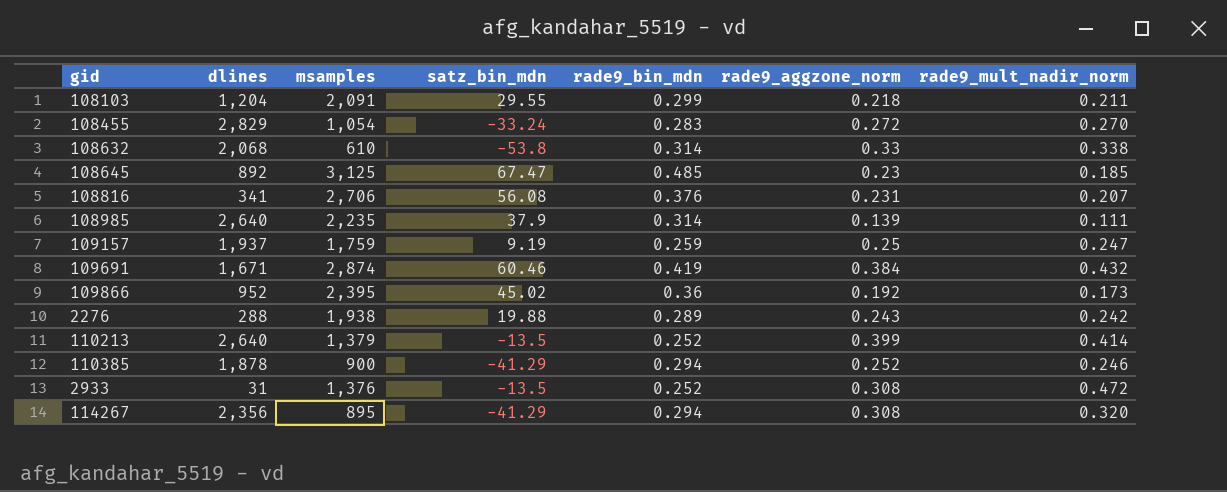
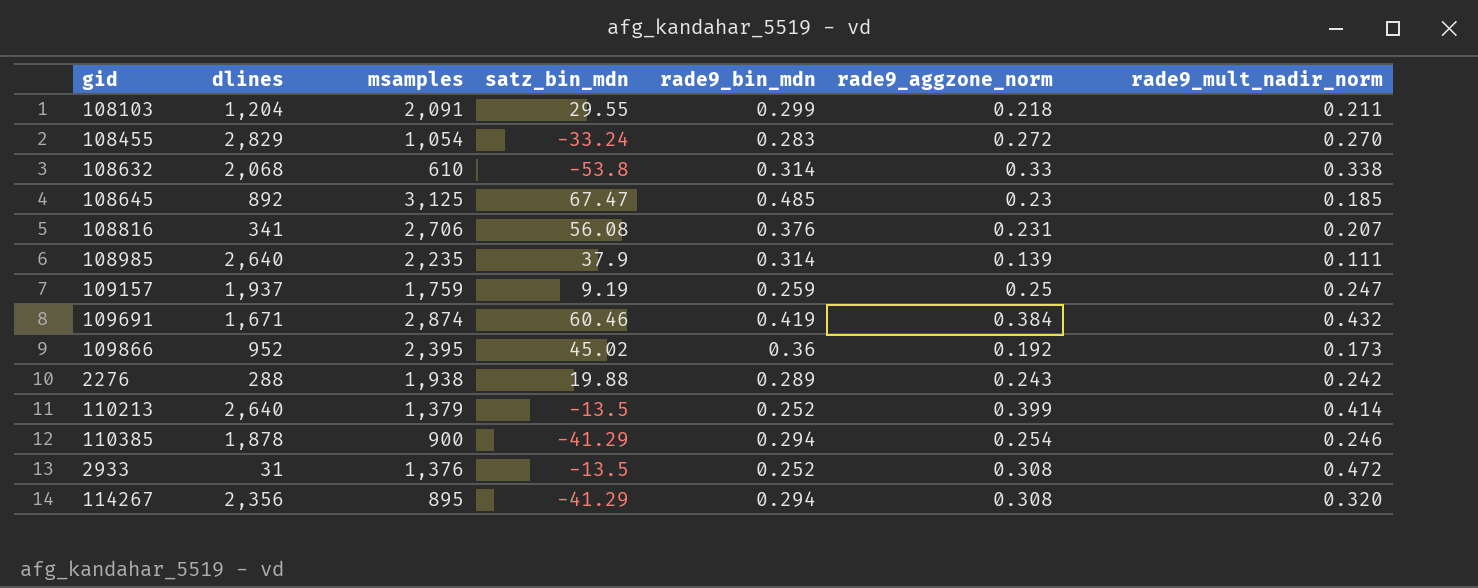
110385 | rade9_aggzone_norm: 0.252 -> 0.254

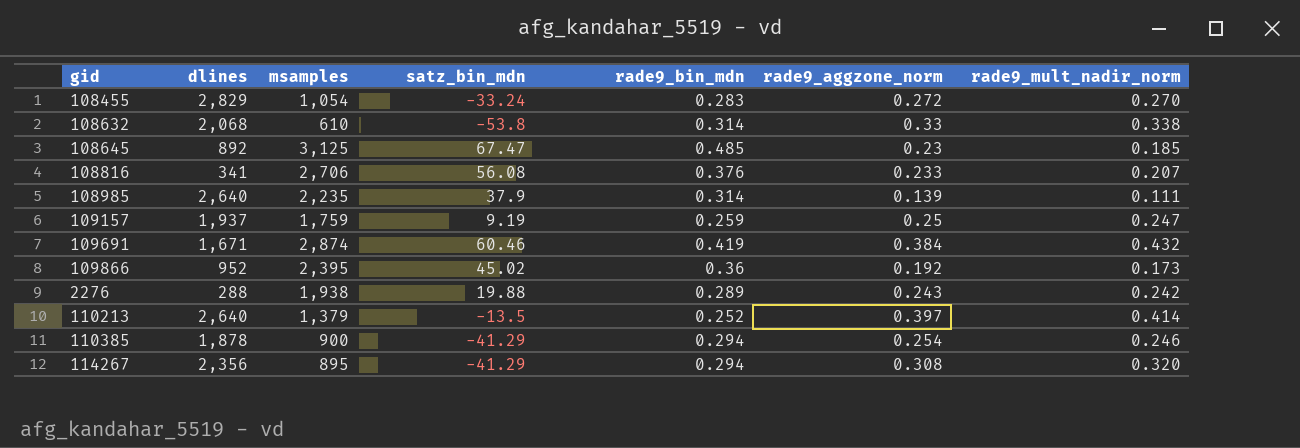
row 108103: 1,204 | 2,091 | 29.55 | 0.299 | 0.218 | 0.211 -> none
row 2933: 31 | 1,376 | -13.5 | 0.252 | 0.308 | 0.472 -> none
108816 | rade9_aggzone_norm: 0.231 -> 0.233
110213 | rade9_aggzone_norm: 0.399 -> 0.397

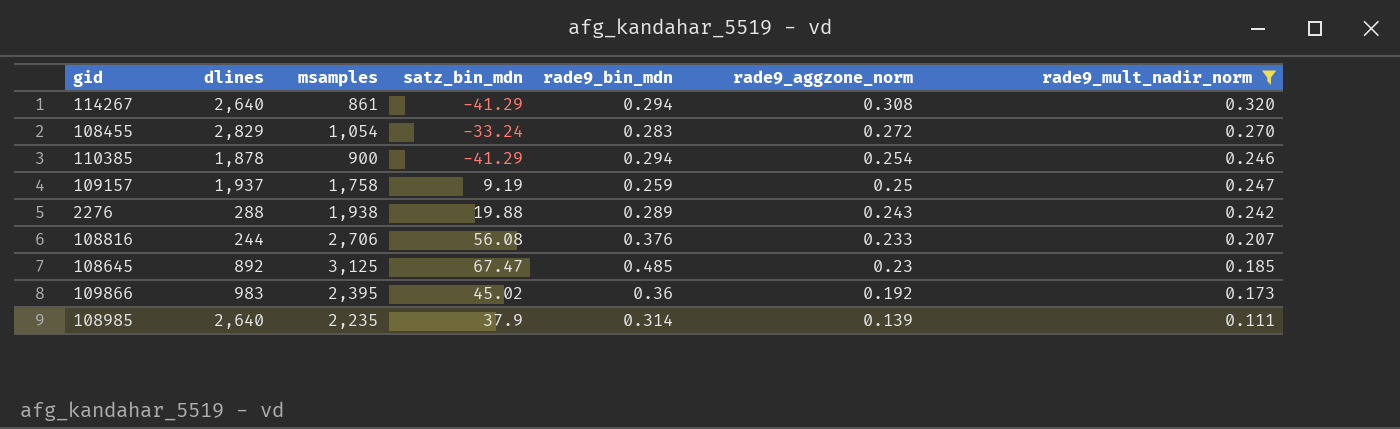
filter: none -> rade9_mult_nadir_norm <= 0.320
row order: none -> rade9_aggzone_norm descending
114267 | dlines: 2,356 -> 2,640
114267 | msamples: 895 -> 861
109157 | msamples: 1,759 -> 1,758
108816 | dlines: 341 -> 244
109866 | dlines: 952 -> 983

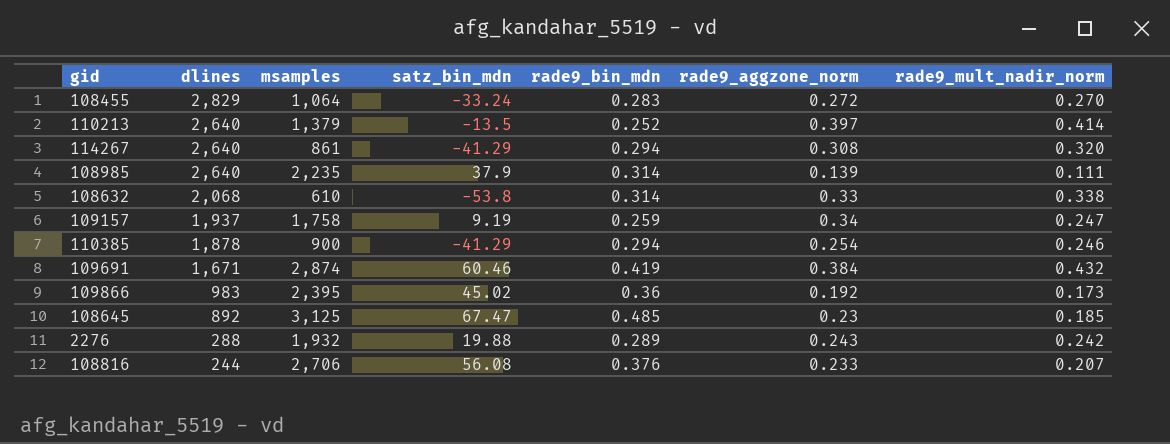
filter: rade9_mult_nadir_norm <= 0.320 -> none
row order: rade9_aggzone_norm descending -> dlines descending
108455 | msamples: 1,054 -> 1,064
109157 | rade9_aggzone_norm: 0.25 -> 0.34
2276 | msamples: 1,938 -> 1,932

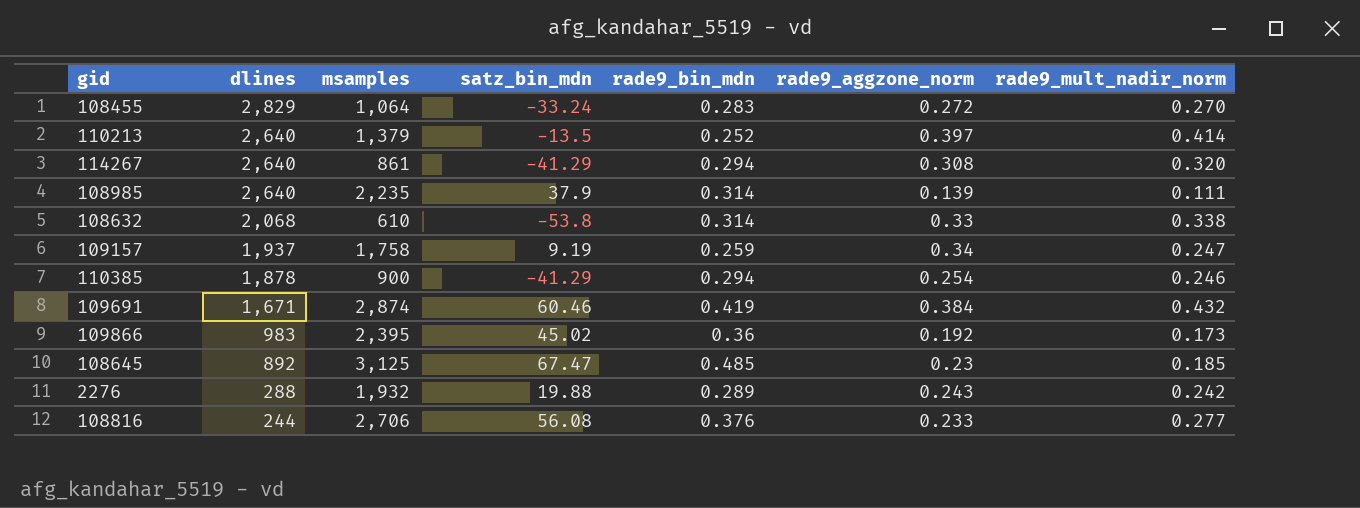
108816 | rade9_mult_nadir_norm: 0.207 -> 0.277

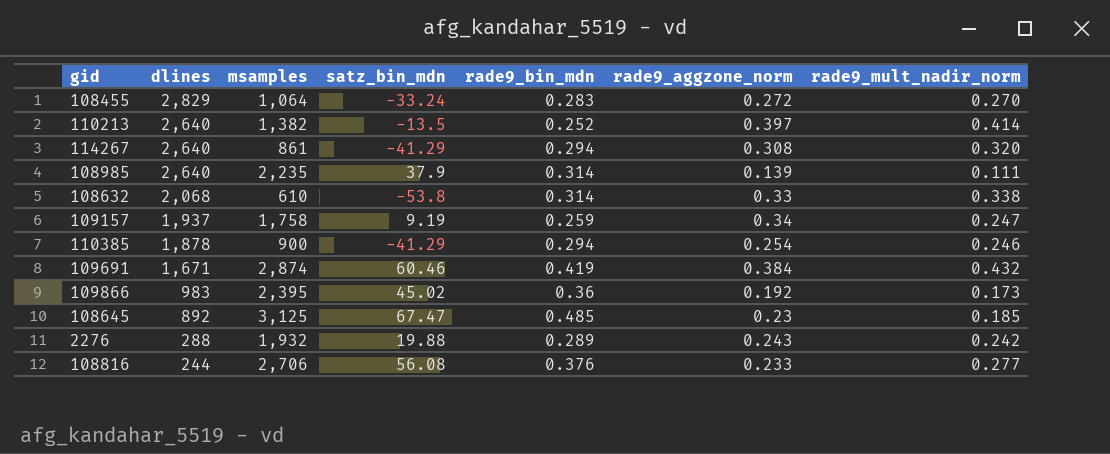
110213 | msamples: 1,379 -> 1,382

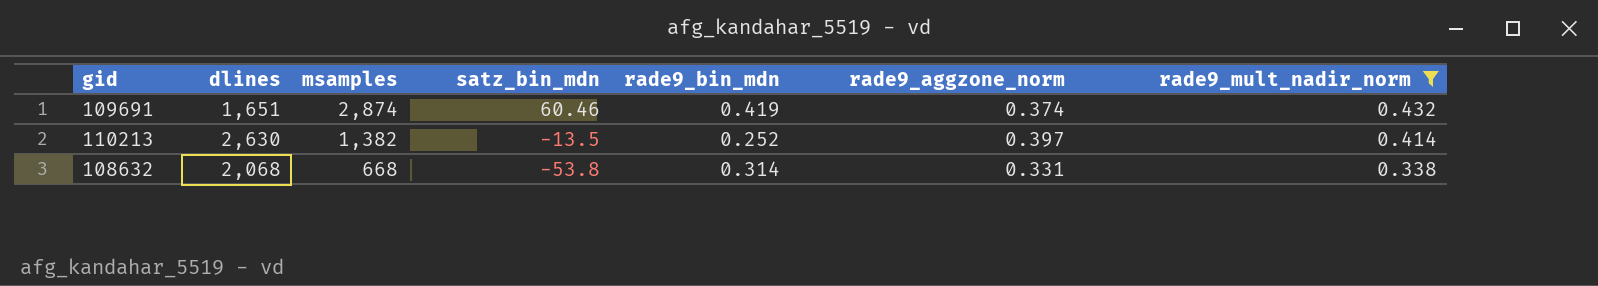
filter: none -> rade9_mult_nadir_norm >= 0.338
row order: dlines descending -> msamples descending
109691 | dlines: 1,671 -> 1,651
109691 | rade9_aggzone_norm: 0.384 -> 0.374
110213 | dlines: 2,640 -> 2,630
108632 | msamples: 610 -> 668
108632 | rade9_aggzone_norm: 0.33 -> 0.331

